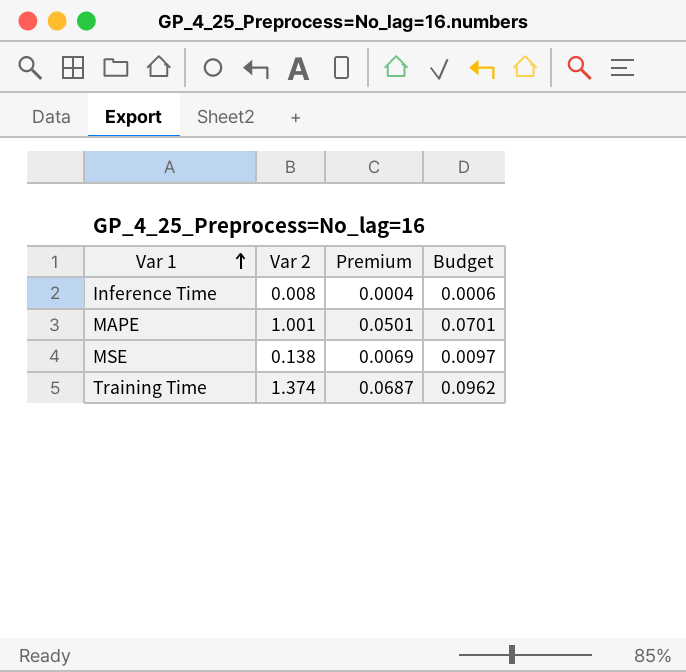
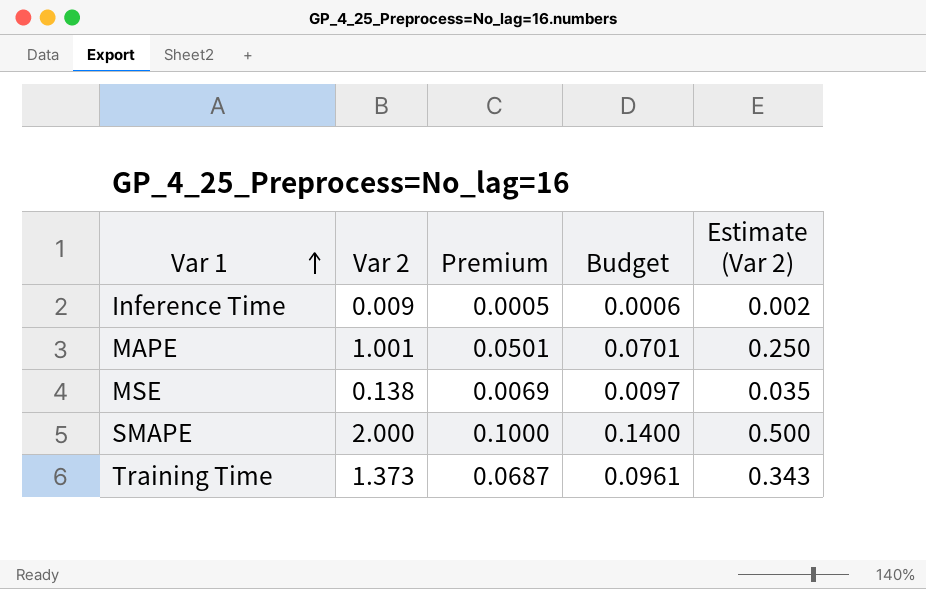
column Estimate (Var 2) | formula: none -> [Var 2] * 0.25
Inference Time | Var 2: 0.008 -> 0.009
Inference Time | Premium: 0.0004 -> 0.0005
row SMAPE: none -> 2.000 | 0.1000 | 0.1400 | 0.500
Training Time | Var 2: 1.374 -> 1.373
Training Time | Budget: 0.0962 -> 0.0961

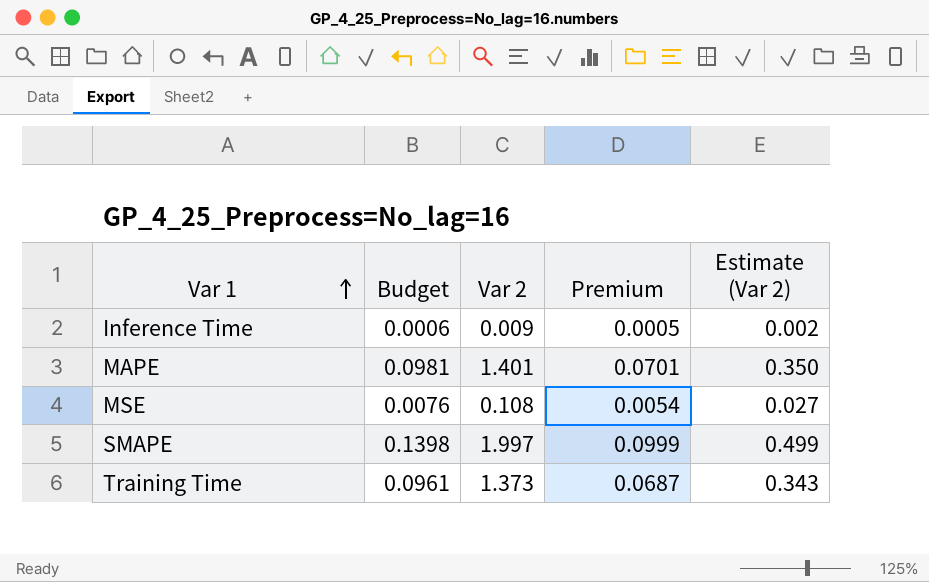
column Budget | position: 4 -> 2
MAPE | Budget: 0.0701 -> 0.0981
MAPE | Var 2: 1.001 -> 1.401
MAPE | Premium: 0.0501 -> 0.0701
MAPE | Estimate (Var 2): 0.250 -> 0.350
MSE | Budget: 0.0097 -> 0.0076
MSE | Var 2: 0.138 -> 0.108
MSE | Premium: 0.0069 -> 0.0054
MSE | Estimate (Var 2): 0.035 -> 0.027
SMAPE | Budget: 0.1400 -> 0.1398
SMAPE | Var 2: 2.000 -> 1.997
SMAPE | Premium: 0.1000 -> 0.0999
SMAPE | Estimate (Var 2): 0.500 -> 0.499

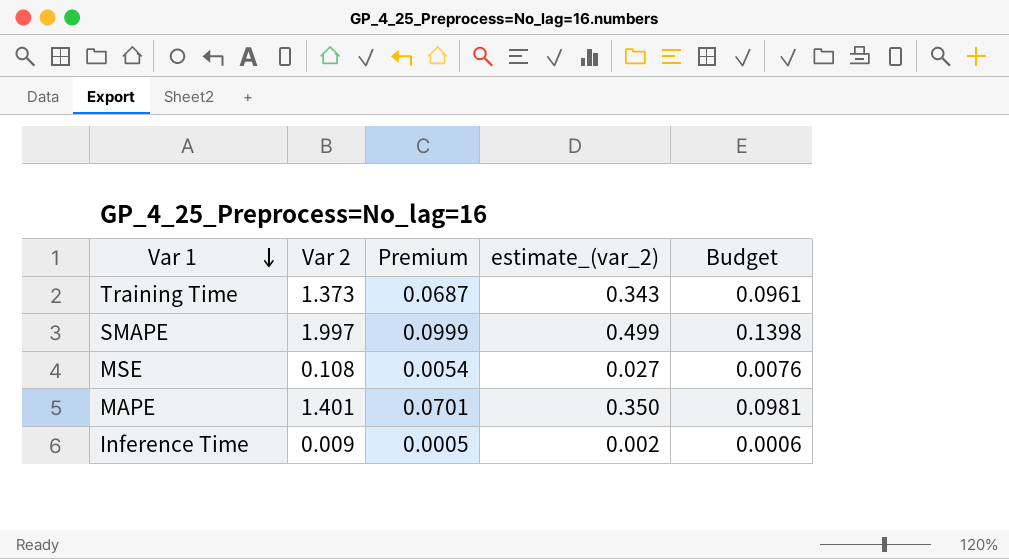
row order: Var 1 ascending -> Var 1 descending
column name: Estimate (Var 2) -> estimate_(var_2)
column Budget | position: 2 -> 5

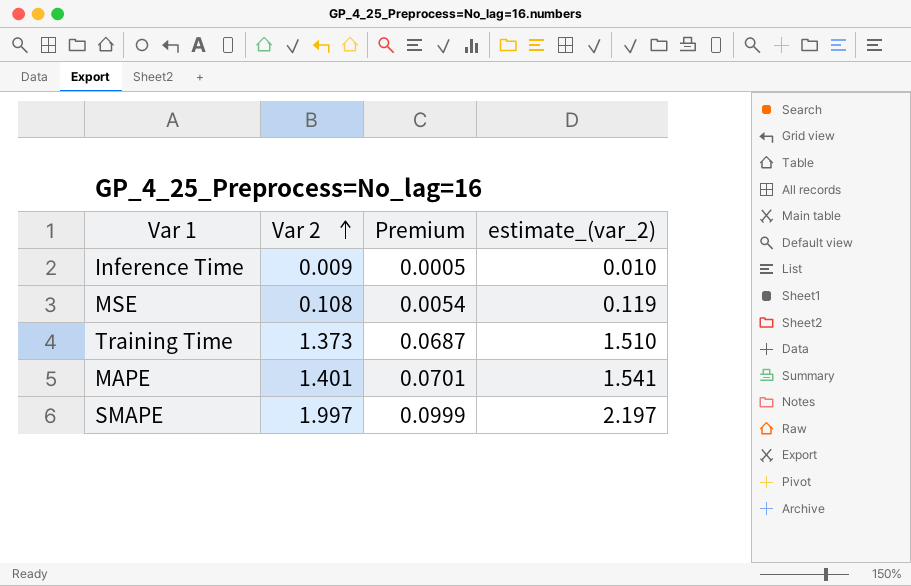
row order: Var 1 descending -> Var 2 ascending
column Budget | formula: [Var 2] * 0.07 -> none
column estimate_(var_2) | formula: [Var 2] * 0.25 -> [Var 2] * 1.1

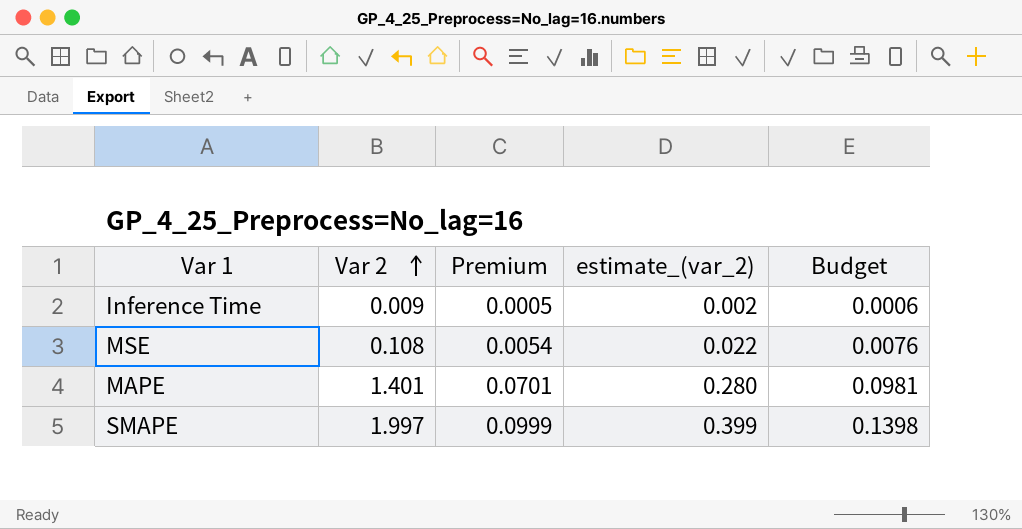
column estimate_(var_2) | formula: [Var 2] * 1.1 -> [Var 2] * 0.2
column Budget | formula: none -> [Var 2] * 0.07
row Training Time: 1.373 | 0.0687 | 1.510 -> none

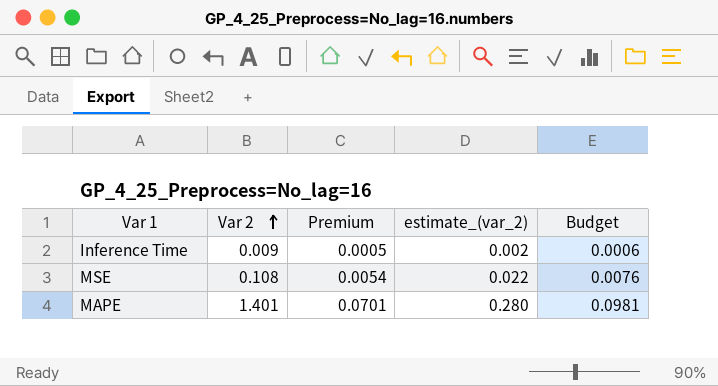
row SMAPE: 1.997 | 0.0999 | 0.399 | 0.1398 -> none

